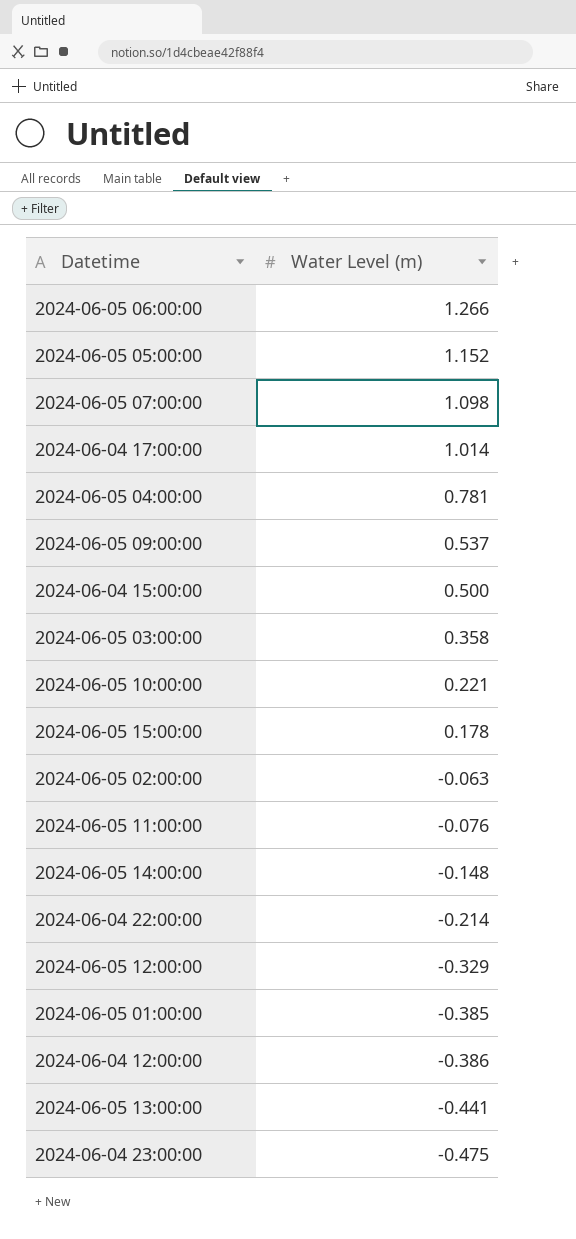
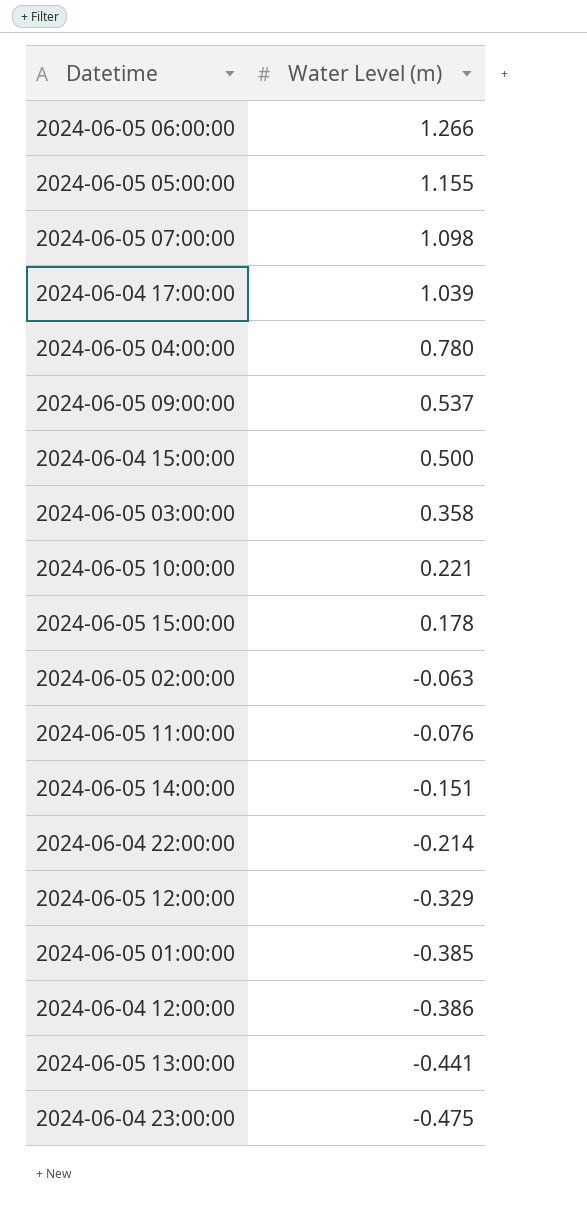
2024-06-05 05:00:00 | Water Level (m): 1.152 -> 1.155
2024-06-04 17:00:00 | Water Level (m): 1.014 -> 1.039
2024-06-05 04:00:00 | Water Level (m): 0.781 -> 0.780
2024-06-05 14:00:00 | Water Level (m): -0.148 -> -0.151

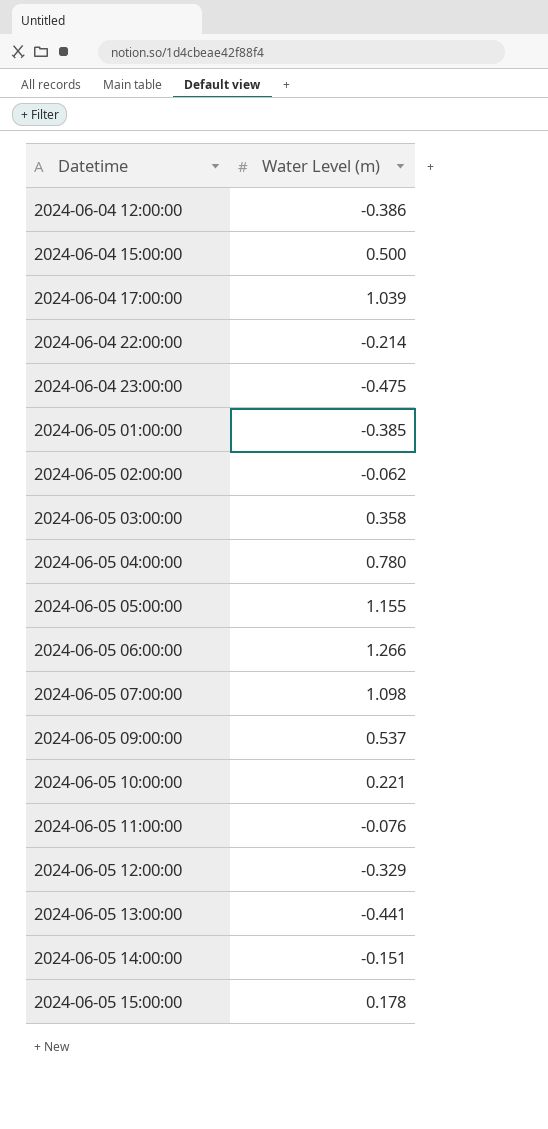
row order: Water Level (m) descending -> Datetime ascending
2024-06-05 02:00:00 | Water Level (m): -0.063 -> -0.062

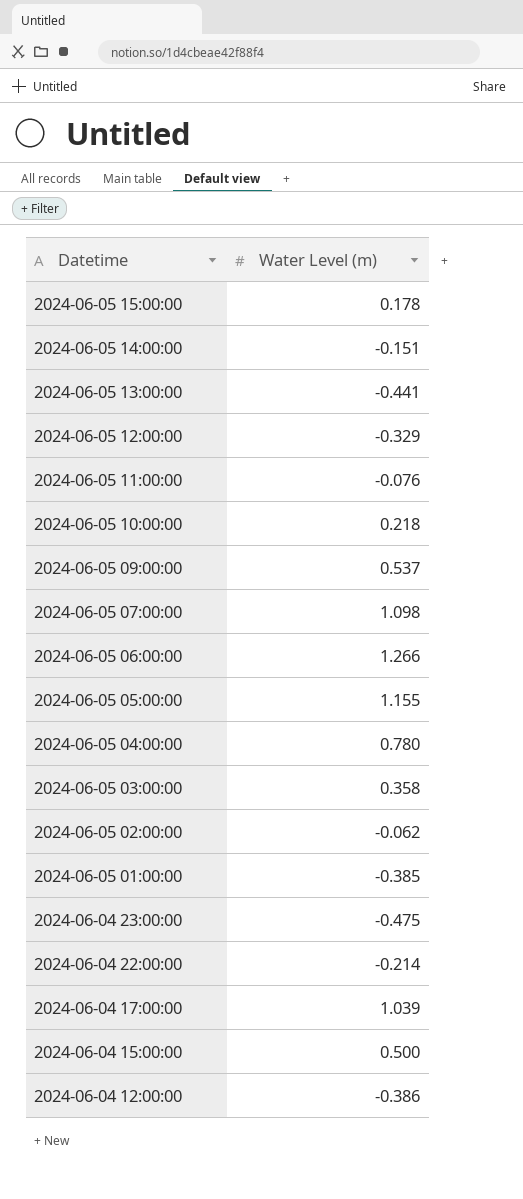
row order: Datetime ascending -> Datetime descending
2024-06-05 10:00:00 | Water Level (m): 0.221 -> 0.218

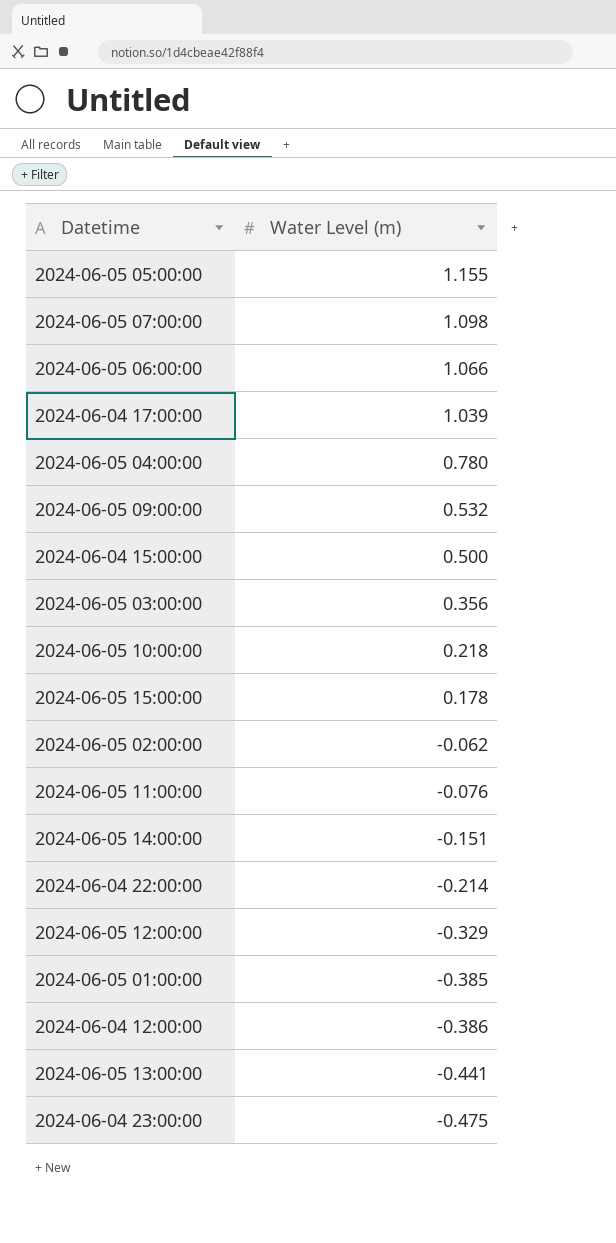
row order: Datetime descending -> Water Level (m) descending
2024-06-05 06:00:00 | Water Level (m): 1.266 -> 1.066
2024-06-05 09:00:00 | Water Level (m): 0.537 -> 0.532
2024-06-05 03:00:00 | Water Level (m): 0.358 -> 0.356

